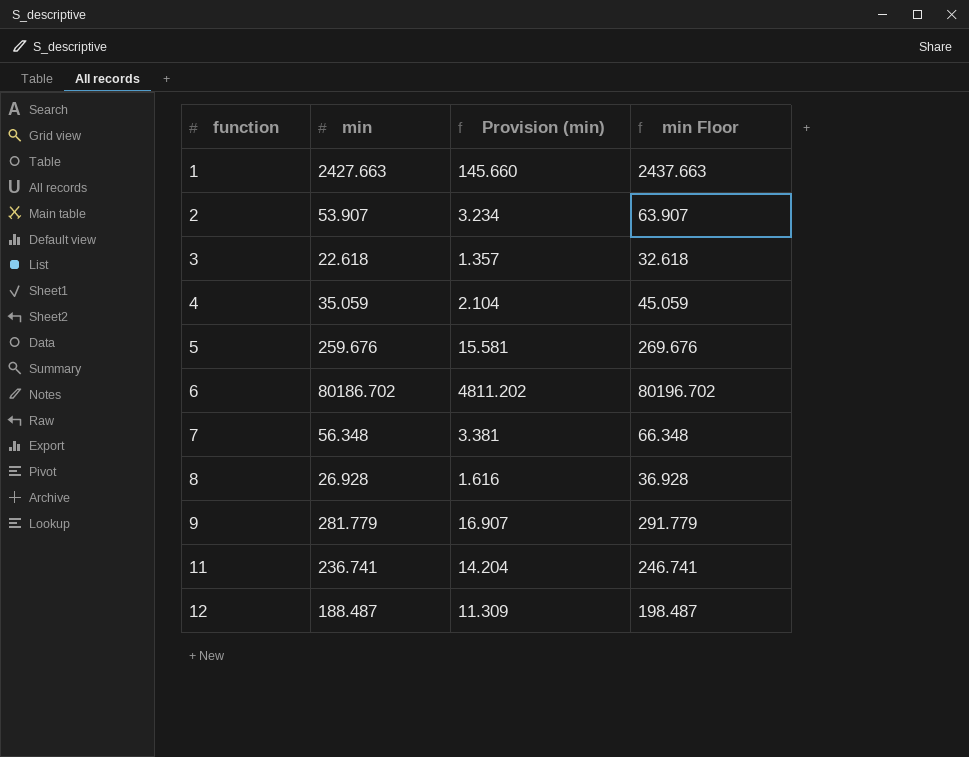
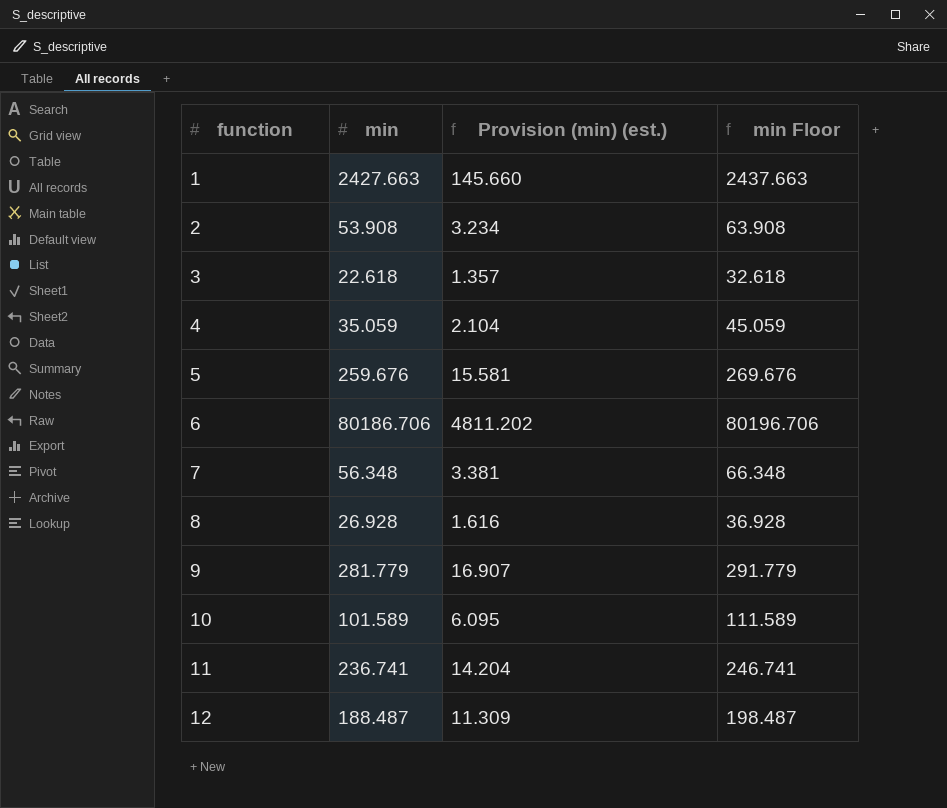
column name: Provision (min) -> Provision (min) (est.)
2 | min: 53.907 -> 53.908
2 | min Floor: 63.907 -> 63.908
6 | min: 80186.702 -> 80186.706
6 | min Floor: 80196.702 -> 80196.706
row 10: none -> 101.589 | 6.095 | 111.589

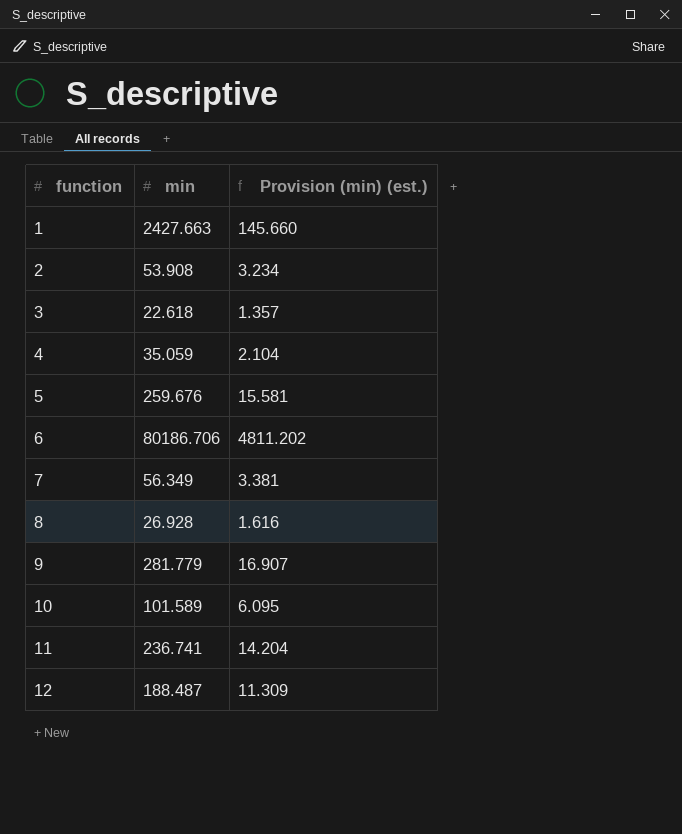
column min Floor | formula: [min] + 10 -> none
7 | min: 56.348 -> 56.349

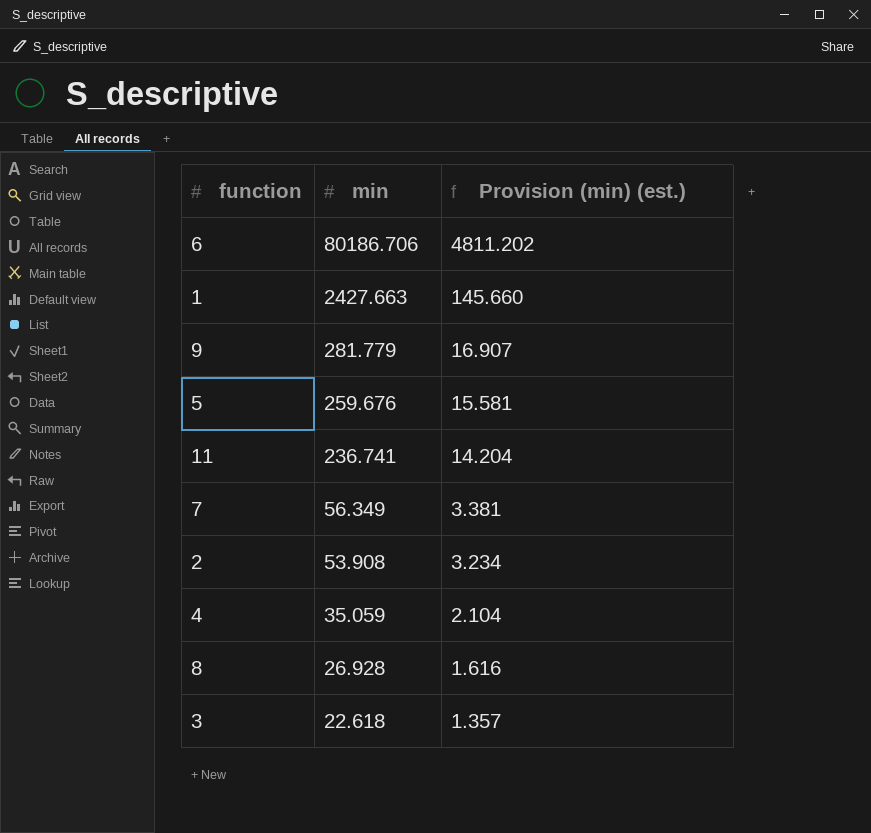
row order: function ascending -> min descending
row 10: 101.589 | 6.095 -> none
row 12: 188.487 | 11.309 -> none

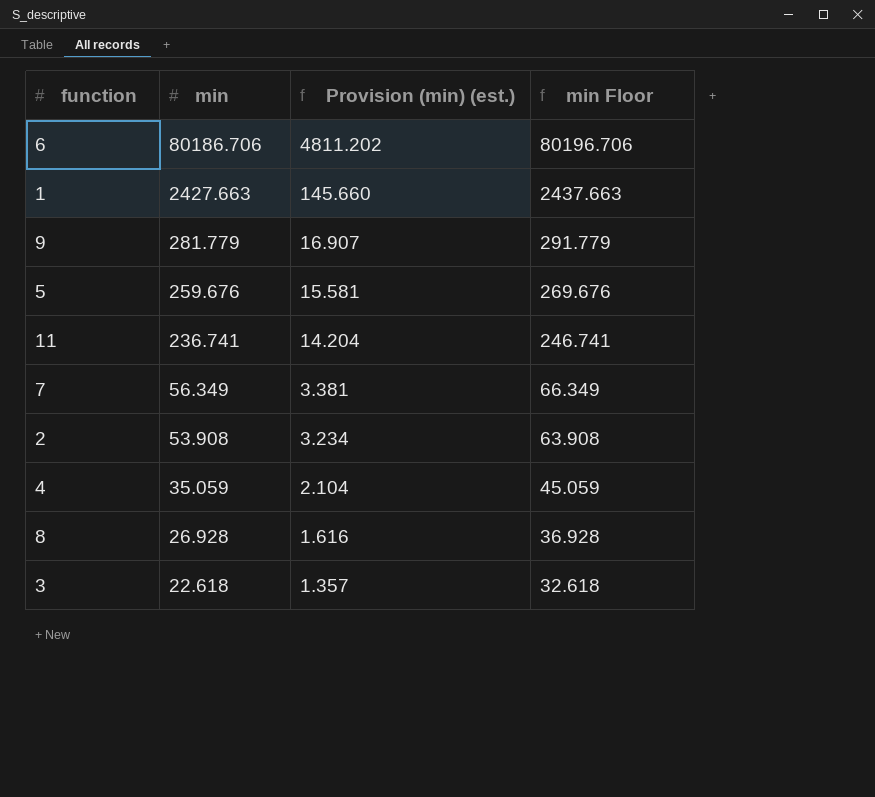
column min Floor | formula: none -> [min] + 10

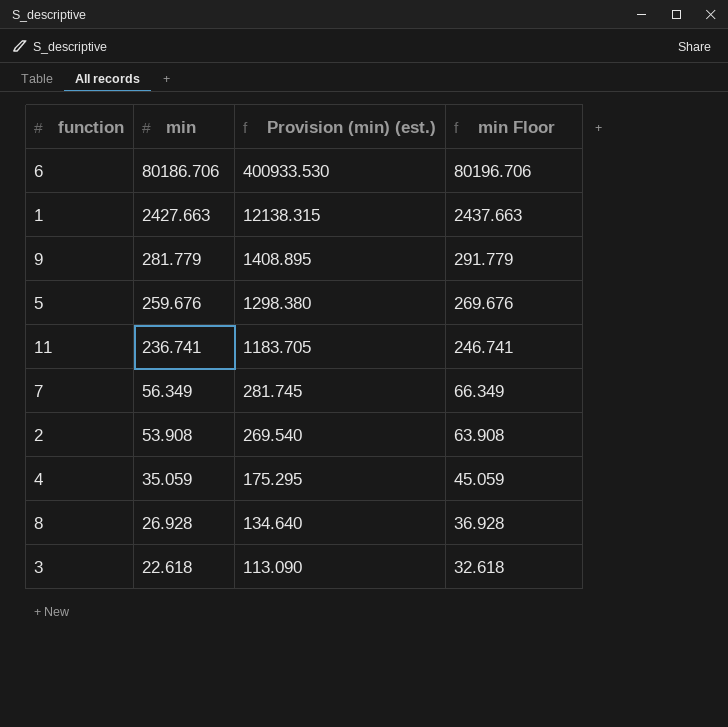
column Provision (min) (est.) | formula: [min] * 0.06 -> [min] * 5

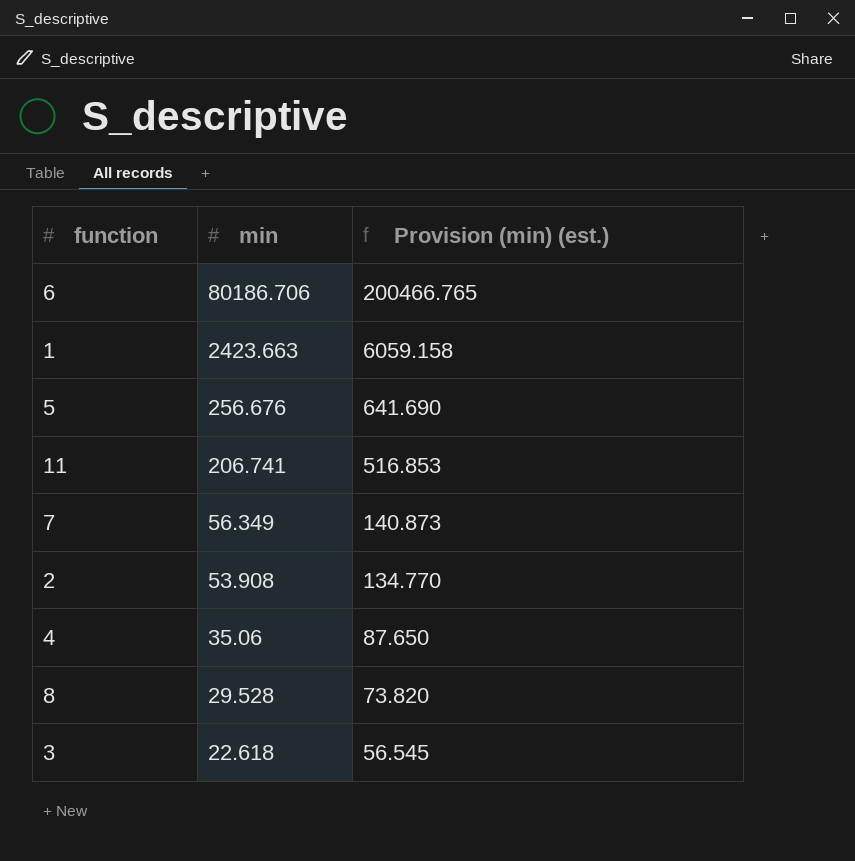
column min Floor | formula: [min] + 10 -> none
column Provision (min) (est.) | formula: [min] * 5 -> [min] * 2.5
row 9: 281.779 | 1408.895 | 291.779 -> none
1 | min: 2427.663 -> 2423.663
5 | min: 259.676 -> 256.676
11 | min: 236.741 -> 206.741
4 | min: 35.059 -> 35.06
8 | min: 26.928 -> 29.528

